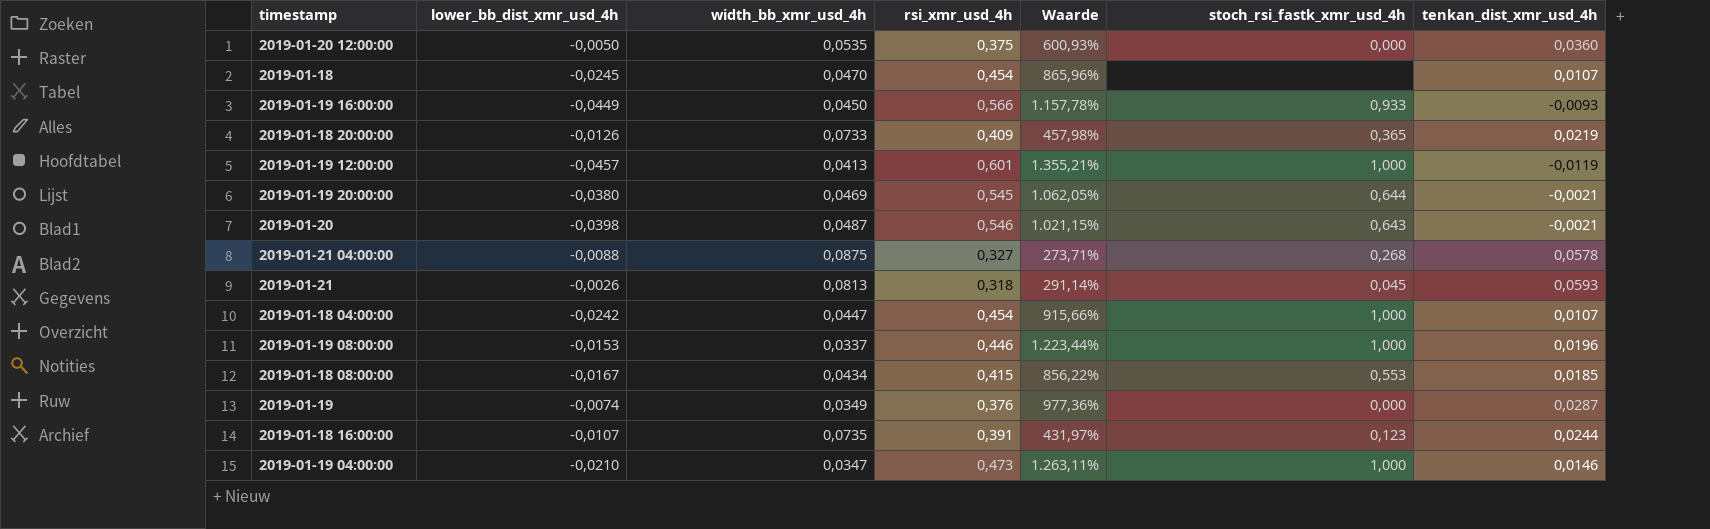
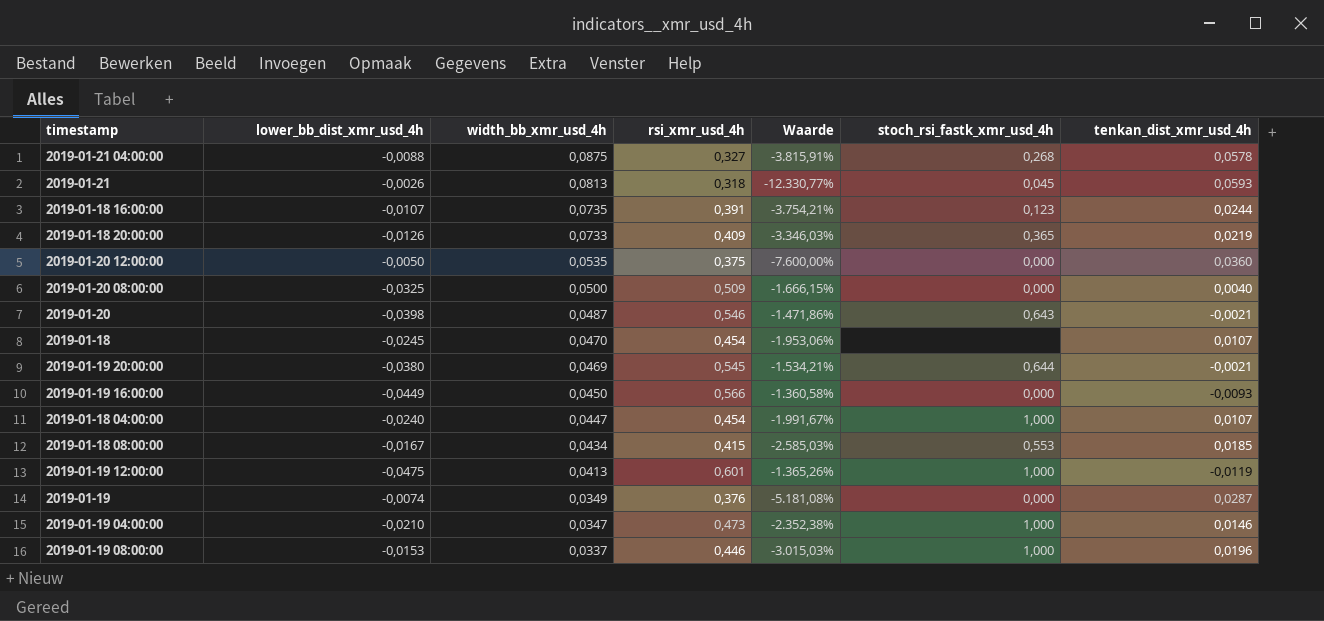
row order: none -> width_bb_xmr_usd_4h descending
column Waarde | formula: ([rsi_xmr_usd_4h] - [width_bb_xmr_usd_4h]) / [width_bb_xmr_usd_4h] -> ([rsi_xmr_usd_4h] - [lower_bb_dist_xmr_usd_4h]) / [lower_bb_dist_xmr_usd_4h]
row 2019-01-20 08:00:00: none -> -0,0325 | 0,0500 | 0,509 | -1.666,15% | 0,000 | 0,0040
2019-01-19 16:00:00 | stoch_rsi_fastk_xmr_usd_4h: 0,933 -> 0,000
2019-01-18 04:00:00 | lower_bb_dist_xmr_usd_4h: -0,0242 -> -0,0240
2019-01-19 12:00:00 | lower_bb_dist_xmr_usd_4h: -0,0457 -> -0,0475

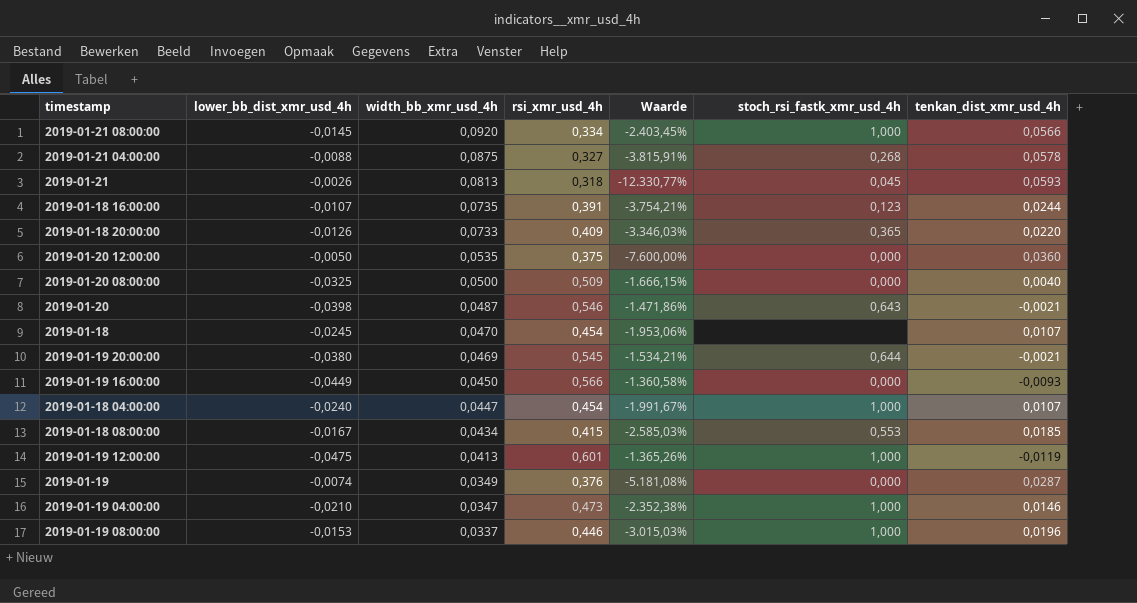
row 2019-01-21 08:00:00: none -> -0,0145 | 0,0920 | 0,334 | -2.403,45% | 1,000 | 0,0566
2019-01-18 20:00:00 | tenkan_dist_xmr_usd_4h: 0,0219 -> 0,0220

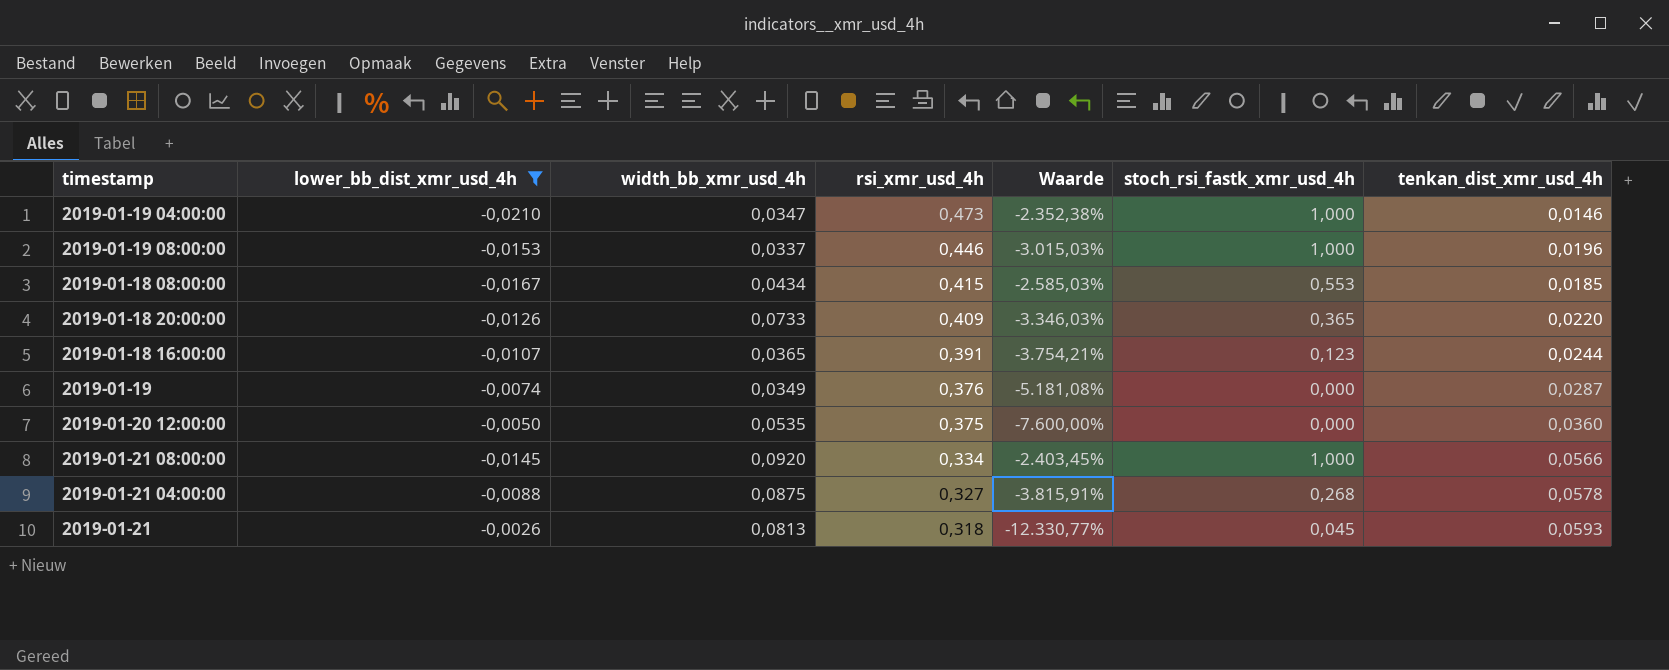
filter: none -> lower_bb_dist_xmr_usd_4h >= -0,0210
row order: width_bb_xmr_usd_4h descending -> rsi_xmr_usd_4h descending
2019-01-18 16:00:00 | width_bb_xmr_usd_4h: 0,0735 -> 0,0365

